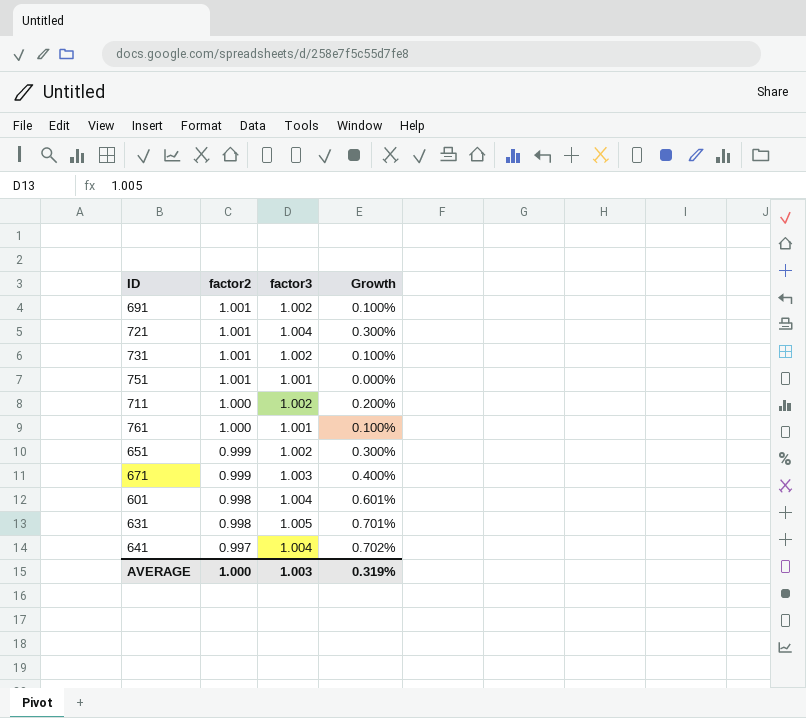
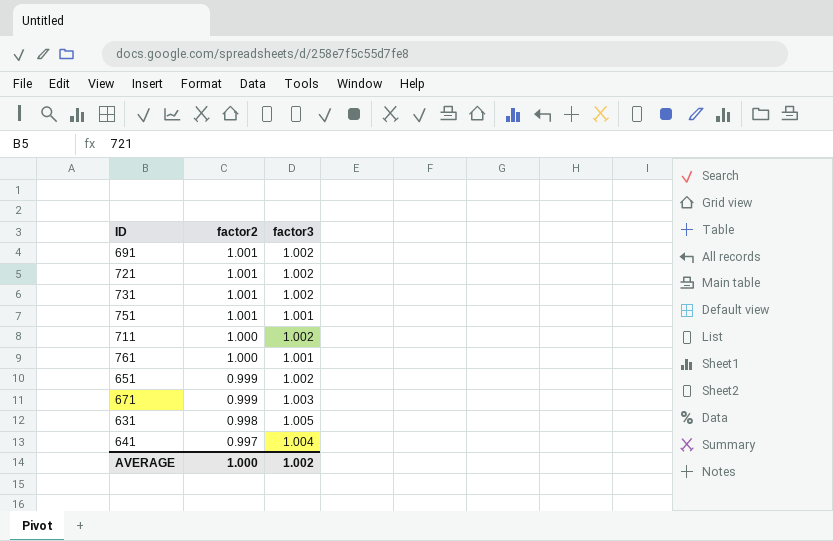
column Growth | formula: ([factor3] - [factor2]) / [factor2] -> none
row 601: 0.998 | 1.004 | 0.601% -> none
721 | factor3: 1.004 -> 1.002
AVERAGE | factor3: 1.003 -> 1.002

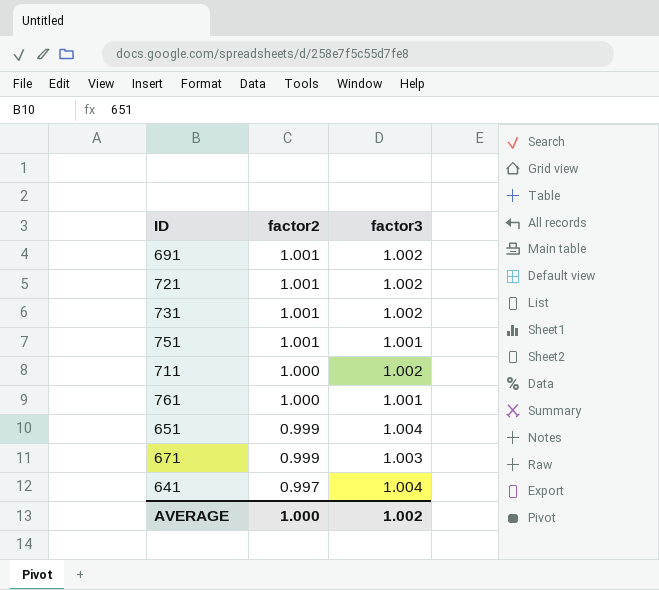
row 631: 0.998 | 1.005 -> none
651 | factor3: 1.002 -> 1.004

